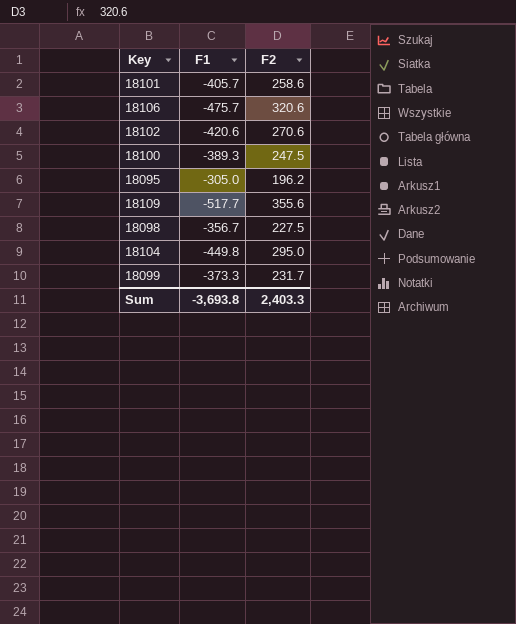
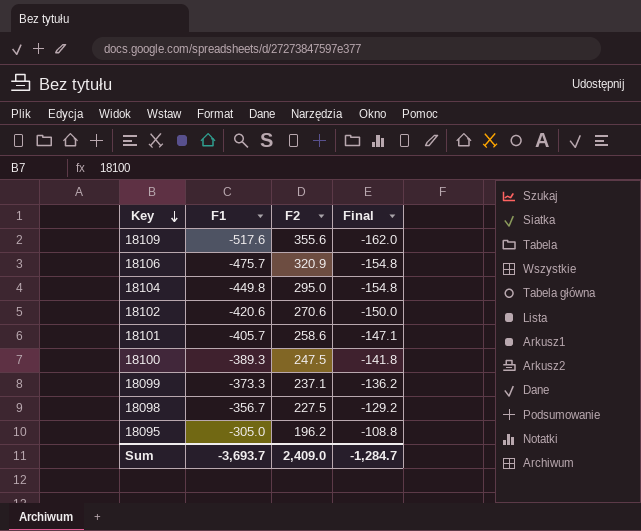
row order: none -> Key descending
column Final | formula: none -> [F1] + [F2]
18109 | F1: -517.7 -> -517.6
18106 | F2: 320.6 -> 320.9
18099 | F2: 231.7 -> 237.1
Sum | F1: -3,693.8 -> -3,693.7
Sum | F2: 2,403.3 -> 2,409.0

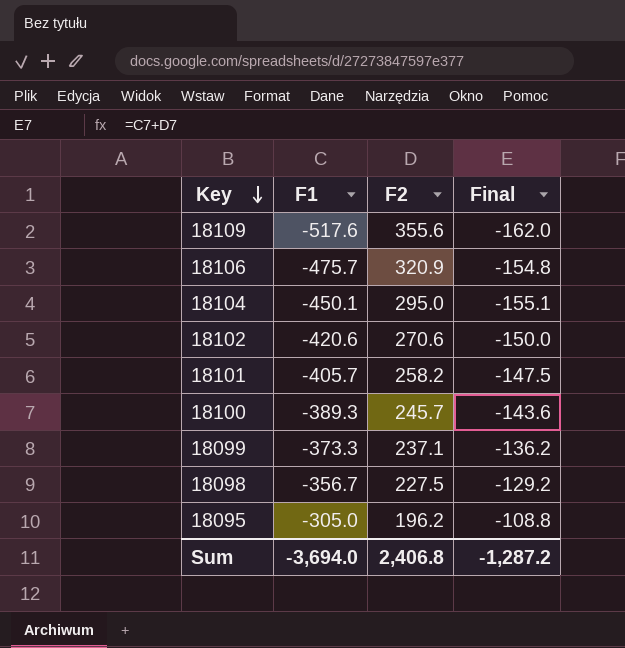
18104 | F1: -449.8 -> -450.1
18104 | Final: -154.8 -> -155.1
18101 | F2: 258.6 -> 258.2
18101 | Final: -147.1 -> -147.5
18100 | F2: 247.5 -> 245.7
18100 | Final: -141.8 -> -143.6
Sum | F1: -3,693.7 -> -3,694.0
Sum | F2: 2,409.0 -> 2,406.8
Sum | Final: -1,284.7 -> -1,287.2

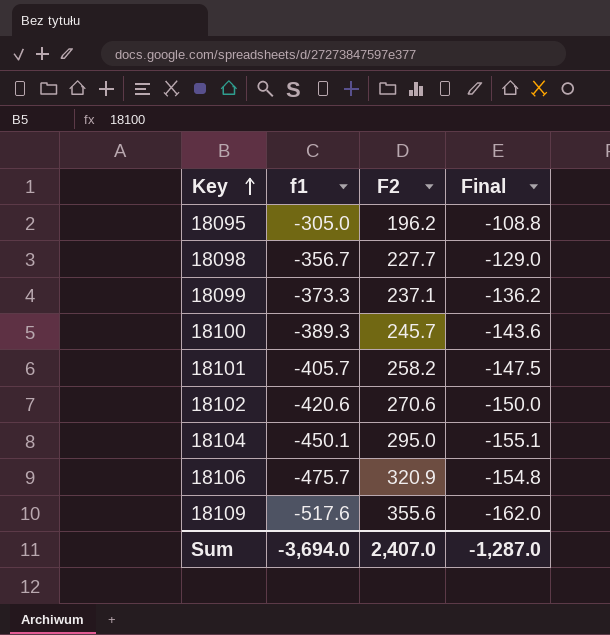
row order: Key descending -> Key ascending
column name: F1 -> f1
18098 | F2: 227.5 -> 227.7
18098 | Final: -129.2 -> -129.0
Sum | F2: 2,406.8 -> 2,407.0
Sum | Final: -1,287.2 -> -1,287.0

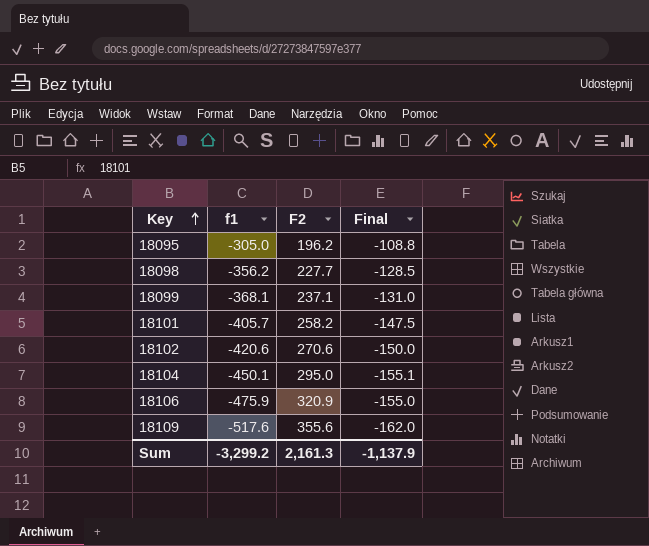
row 18100: -389.3 | 245.7 | -143.6 -> none
18098 | f1: -356.7 -> -356.2
18098 | Final: -129.0 -> -128.5
18099 | f1: -373.3 -> -368.1
18099 | Final: -136.2 -> -131.0
18106 | f1: -475.7 -> -475.9
18106 | Final: -154.8 -> -155.0
Sum | f1: -3,694.0 -> -3,299.2
Sum | F2: 2,407.0 -> 2,161.3
Sum | Final: -1,287.0 -> -1,137.9

